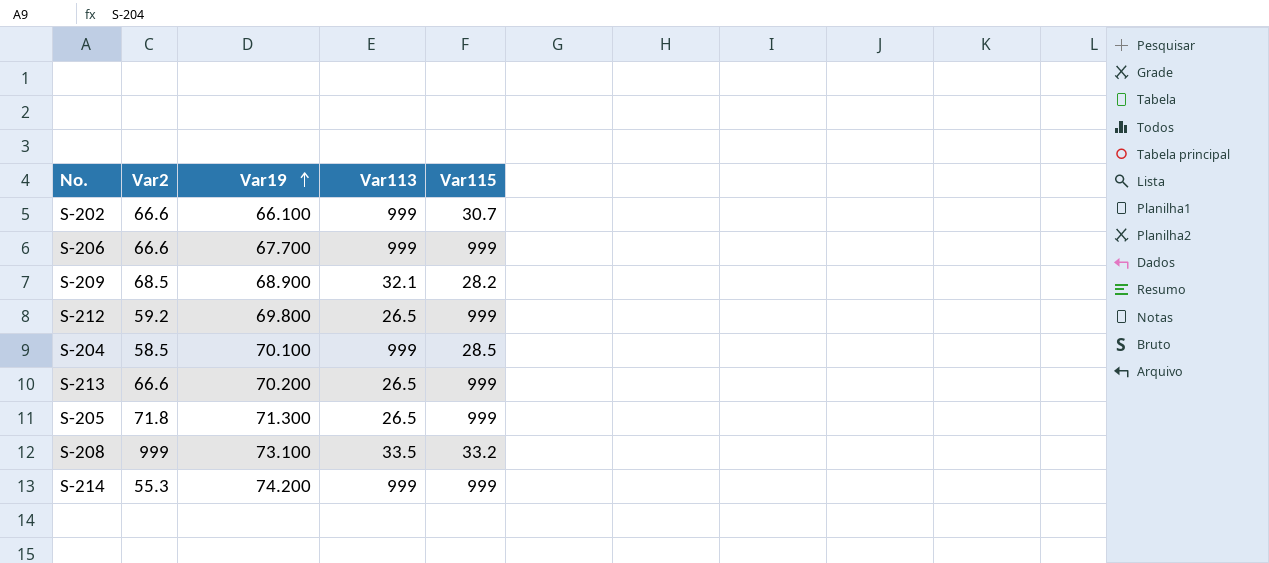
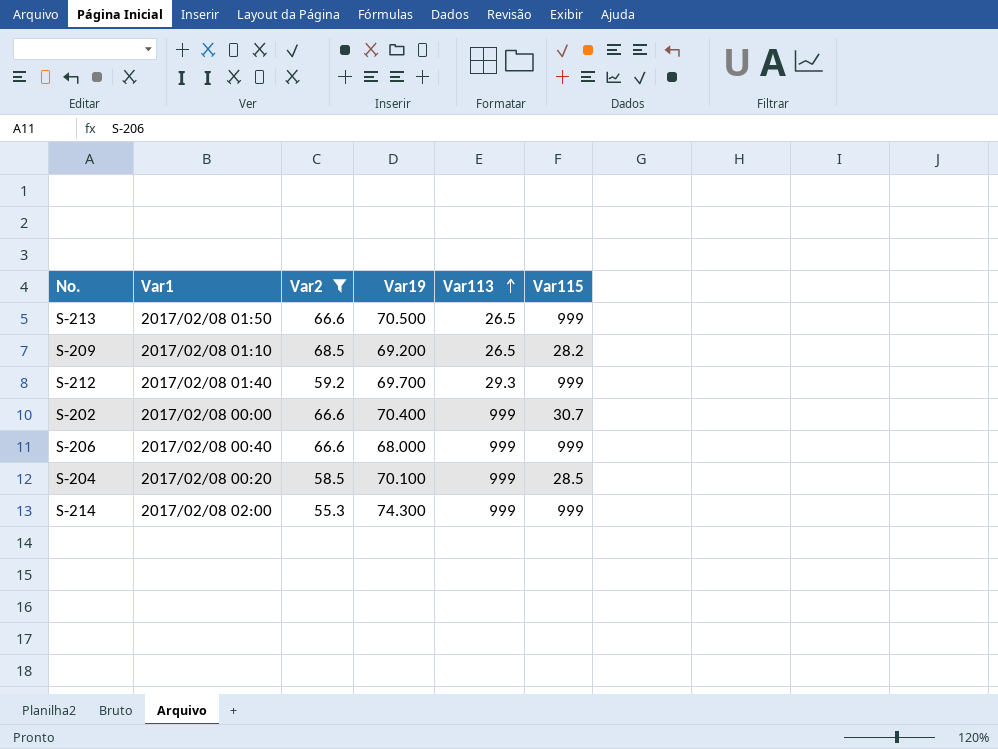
filter: none -> Var2 <= 68.5
row order: Var19 ascending -> Var113 ascending
column Var1 | position: none -> 2
S-213 | Var19: 70.200 -> 70.500
S-209 | Var19: 68.900 -> 69.200
S-209 | Var113: 32.1 -> 26.5
S-212 | Var19: 69.800 -> 69.700
S-212 | Var113: 26.5 -> 29.3
S-202 | Var19: 66.100 -> 70.400
S-206 | Var19: 67.700 -> 68.000
S-214 | Var19: 74.200 -> 74.300

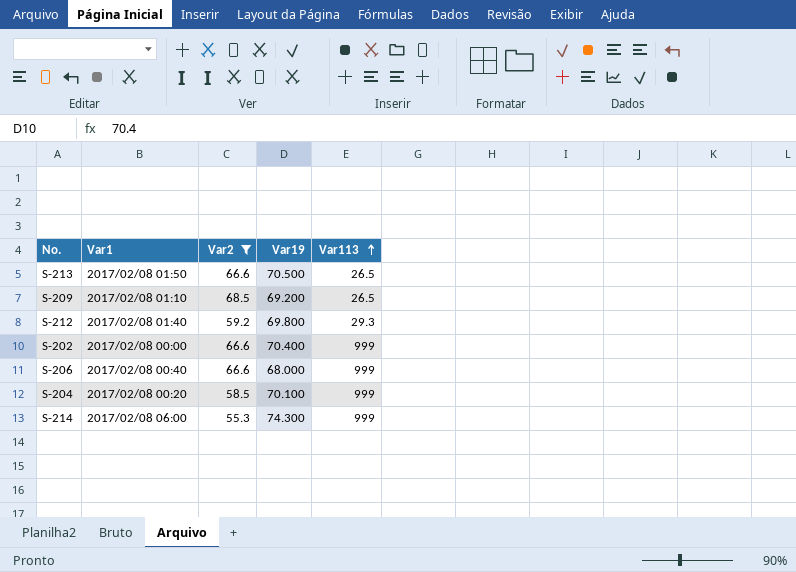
column Var115 | position: 6 -> none
S-212 | Var19: 69.700 -> 69.800
S-214 | Var1: 2017/02/08 02:00 -> 2017/02/08 06:00

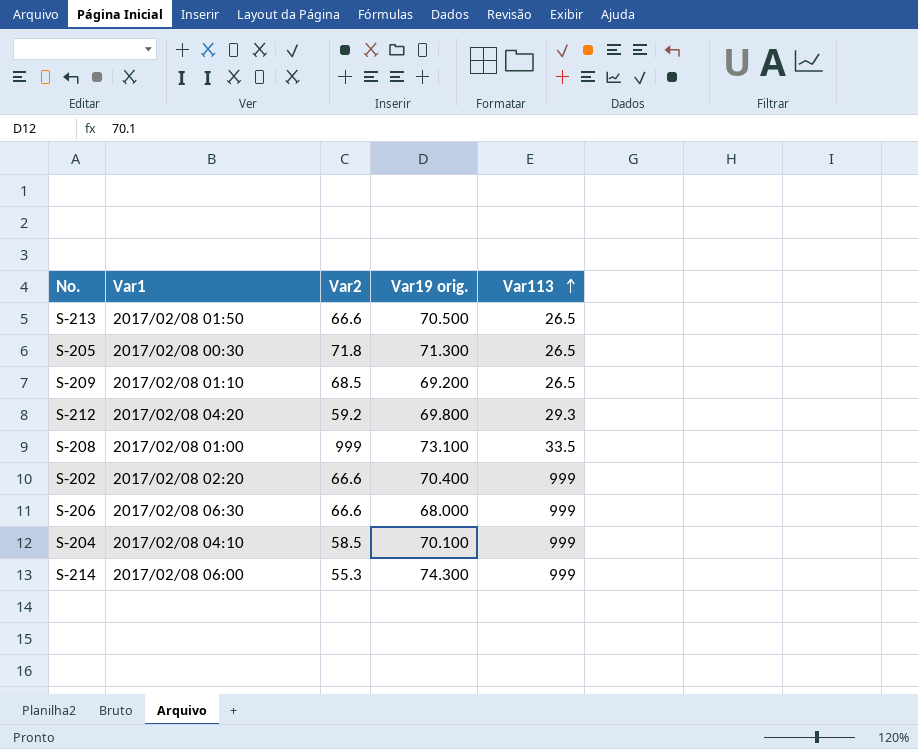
filter: Var2 <= 68.5 -> none
column name: Var19 -> Var19 orig.
S-212 | Var1: 2017/02/08 01:40 -> 2017/02/08 04:20
S-202 | Var1: 2017/02/08 00:00 -> 2017/02/08 02:20
S-206 | Var1: 2017/02/08 00:40 -> 2017/02/08 06:30
S-204 | Var1: 2017/02/08 00:20 -> 2017/02/08 04:10

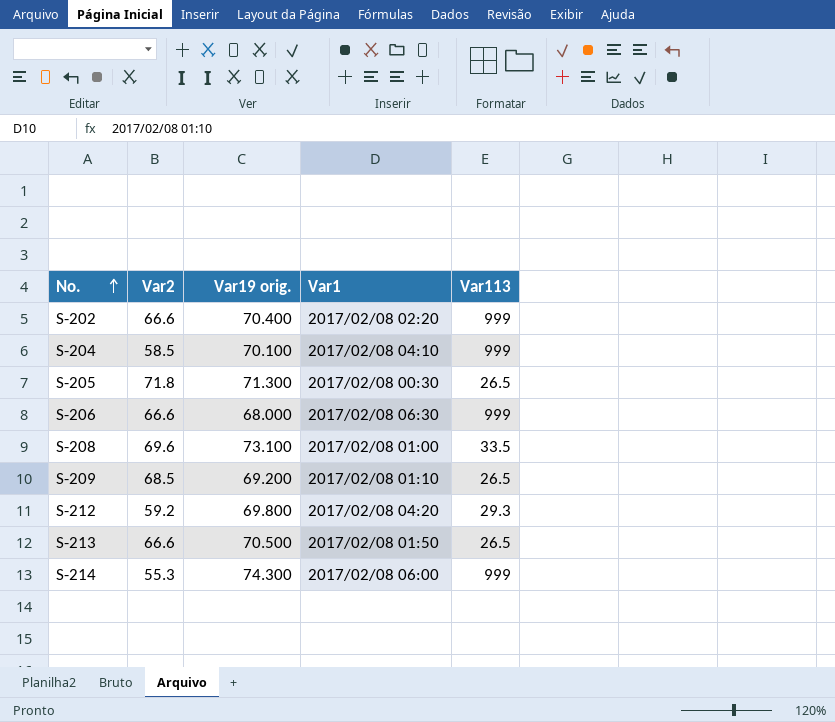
row order: Var113 ascending -> No. ascending
column Var1 | position: 2 -> 4
S-208 | Var2: 999 -> 69.6

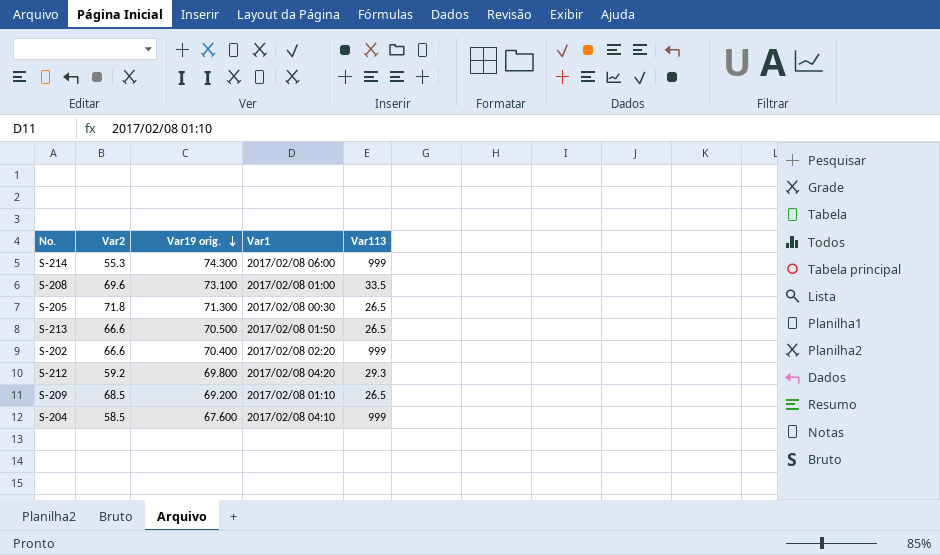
row order: No. ascending -> Var19 orig. descending
row S-206: 66.6 | 68.000 | 2017/02/08 06:30 | 999 -> none
S-204 | Var19 orig.: 70.100 -> 67.600

